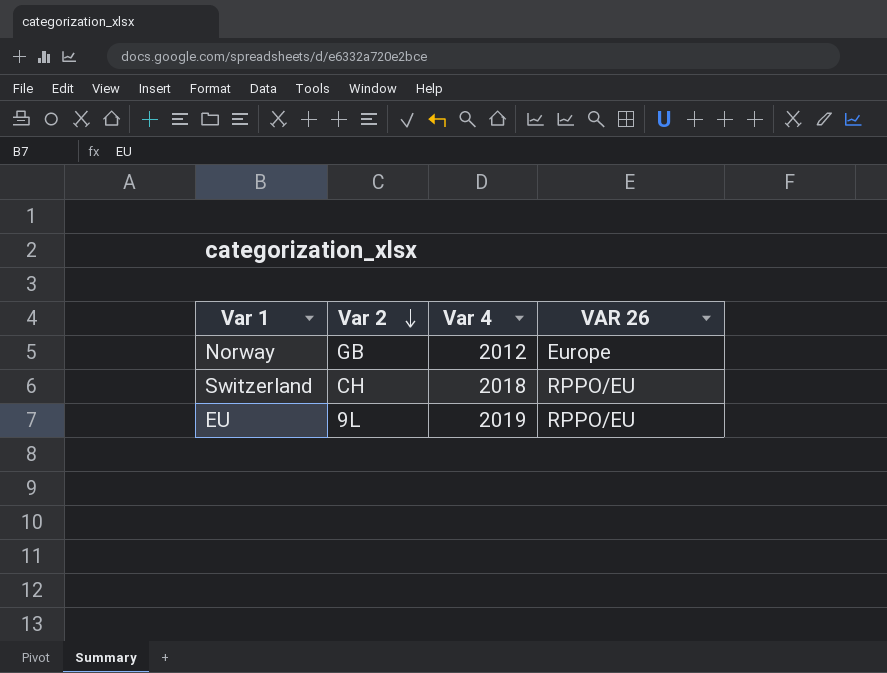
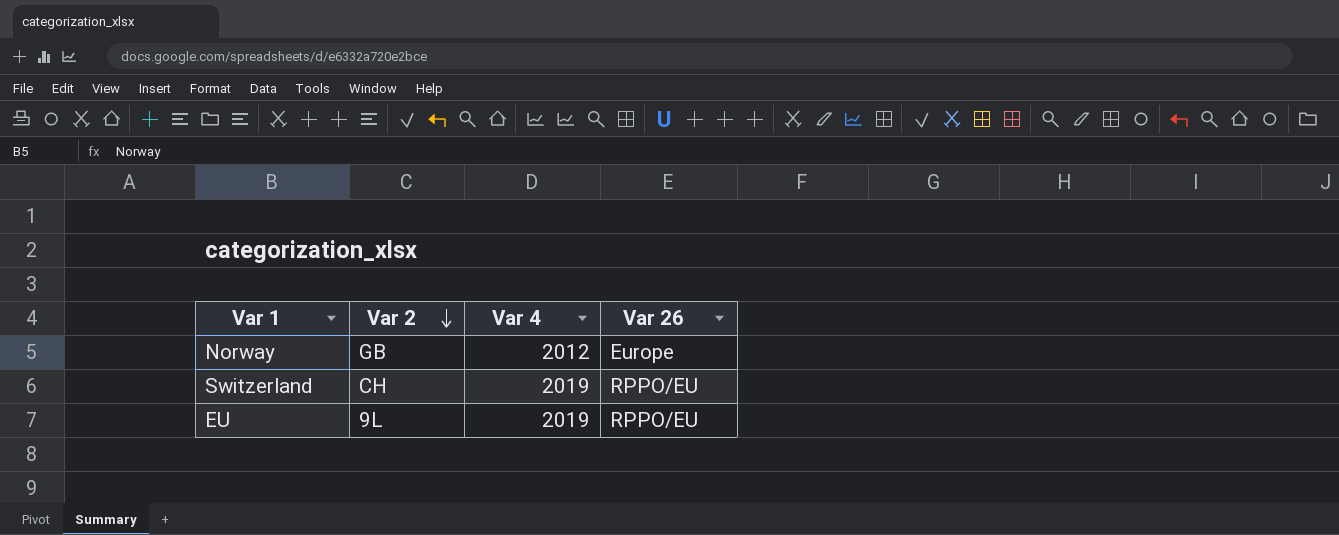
column name: VAR 26 -> Var 26
Switzerland | Var 4: 2018 -> 2019

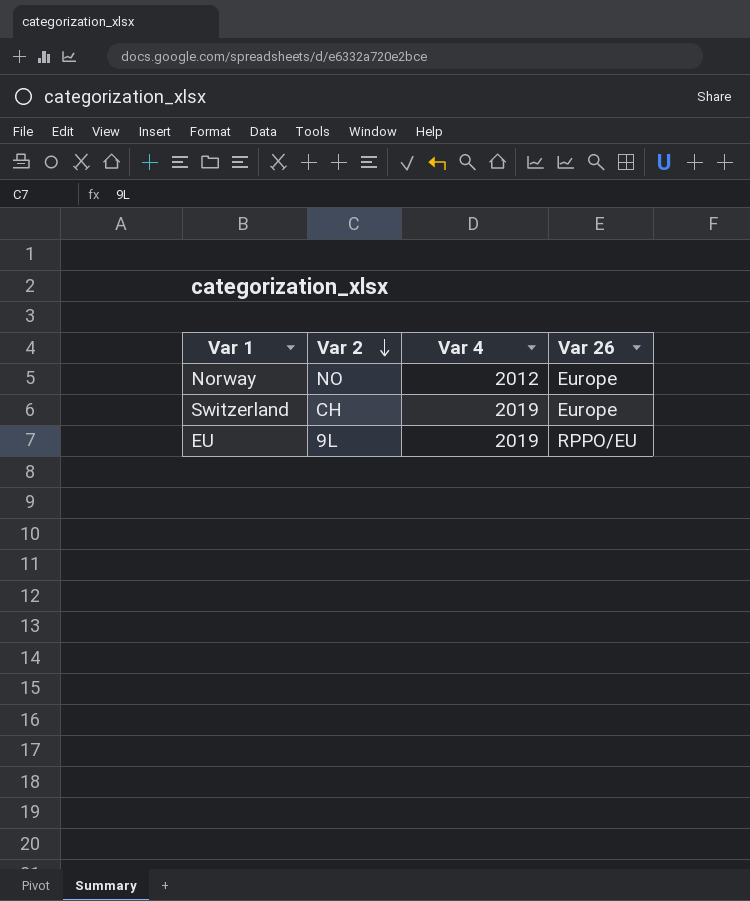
Norway | Var 2: GB -> NO
Switzerland | Var 26: RPPO/EU -> Europe

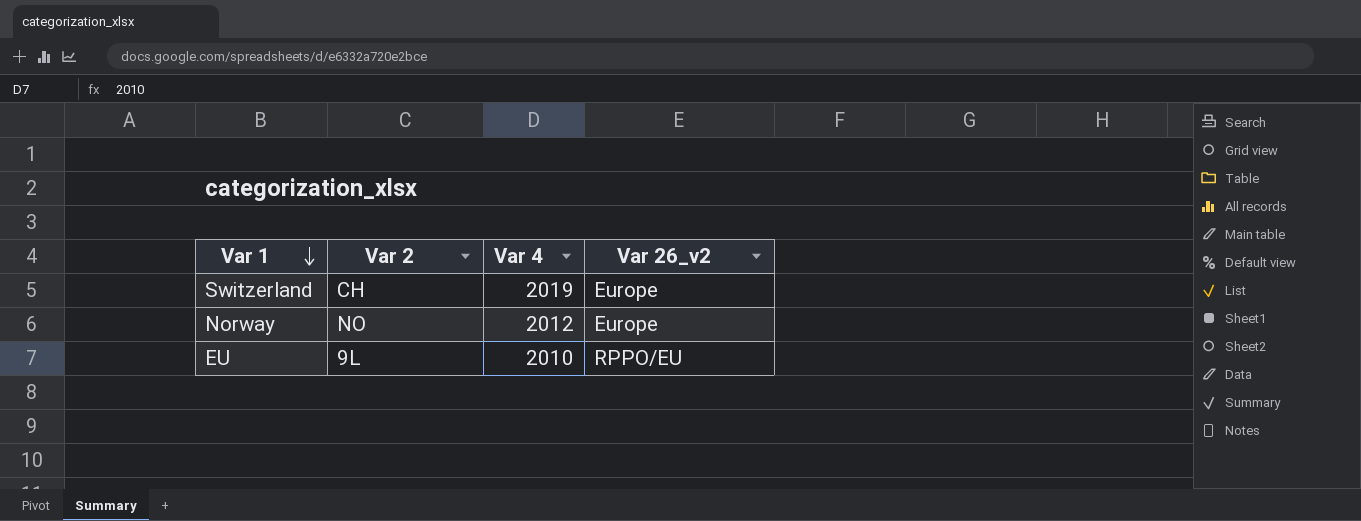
row order: Var 2 descending -> Var 1 descending
column name: Var 26 -> Var 26_v2
EU | Var 4: 2019 -> 2010

